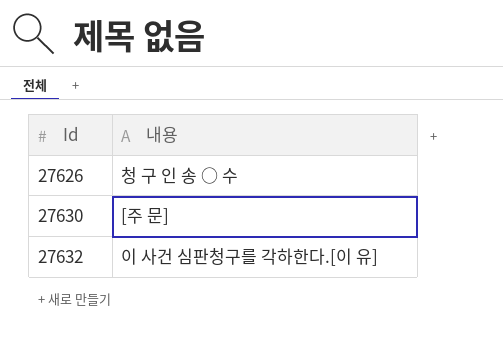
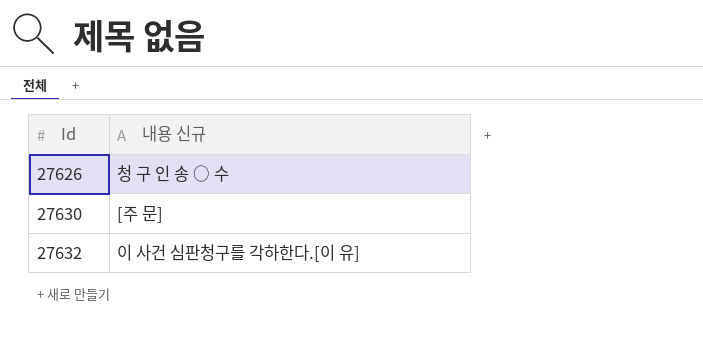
column name: 내용 -> 내용 신규

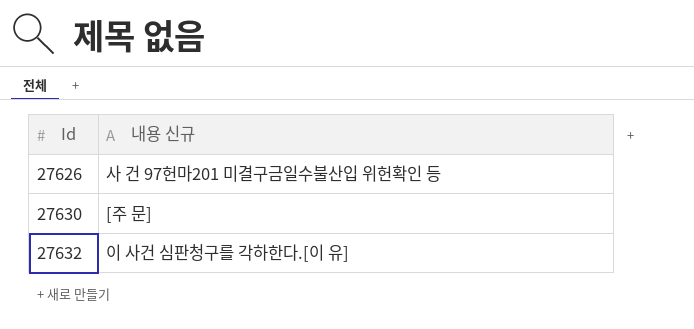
27626 | 내용 신규: 청 구 인 송 ○ 수 -> 사 건 97헌마201 미결구금일수불산입 위헌확인 등

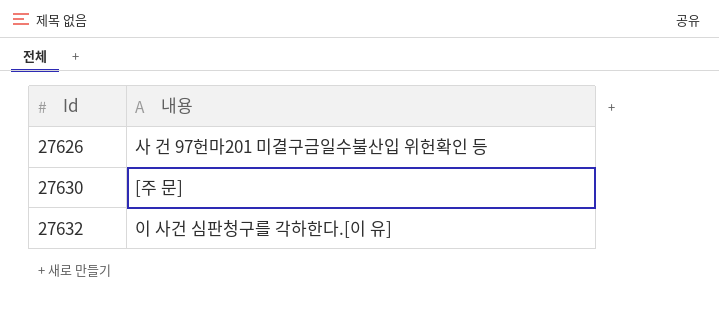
column name: 내용 신규 -> 내용

